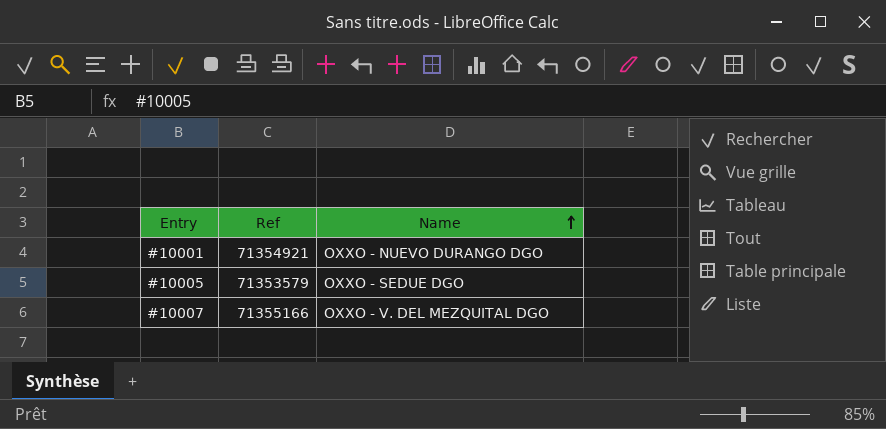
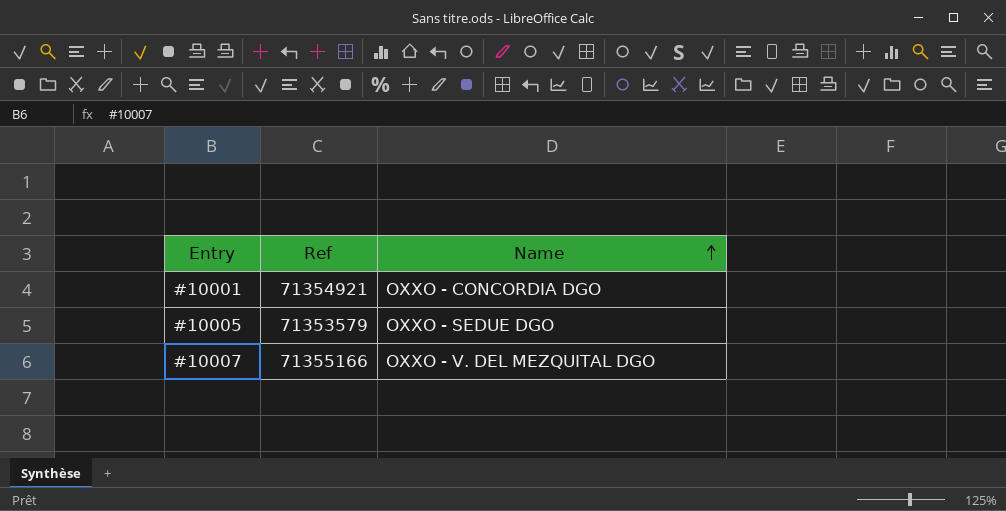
#10001 | Name: OXXO - NUEVO DURANGO DGO -> OXXO - CONCORDIA DGO

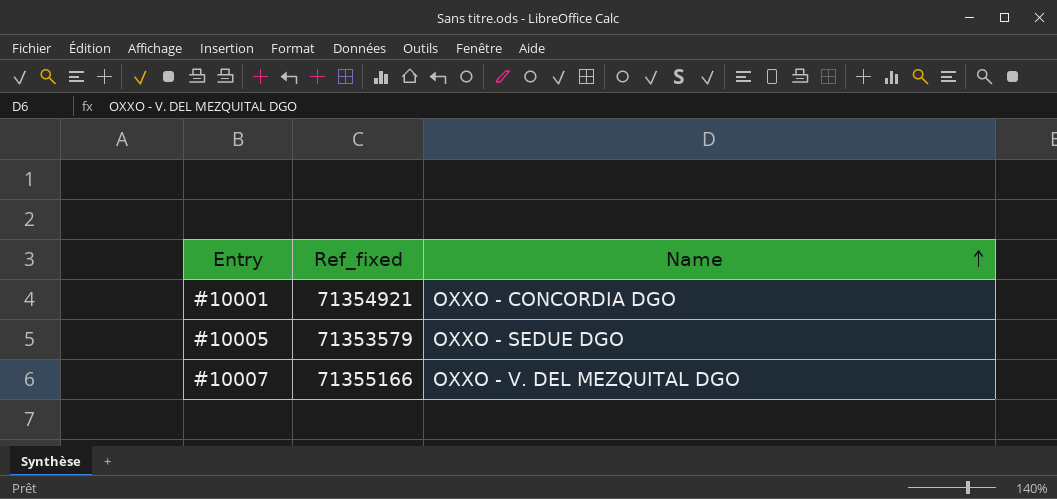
column name: Ref -> Ref_fixed

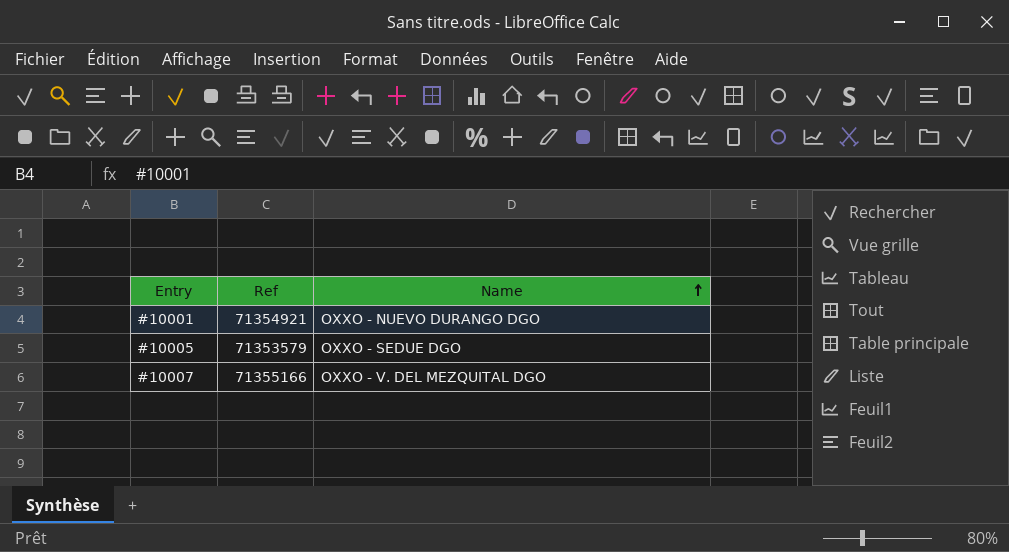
column name: Ref_fixed -> Ref
#10001 | Name: OXXO - CONCORDIA DGO -> OXXO - NUEVO DURANGO DGO

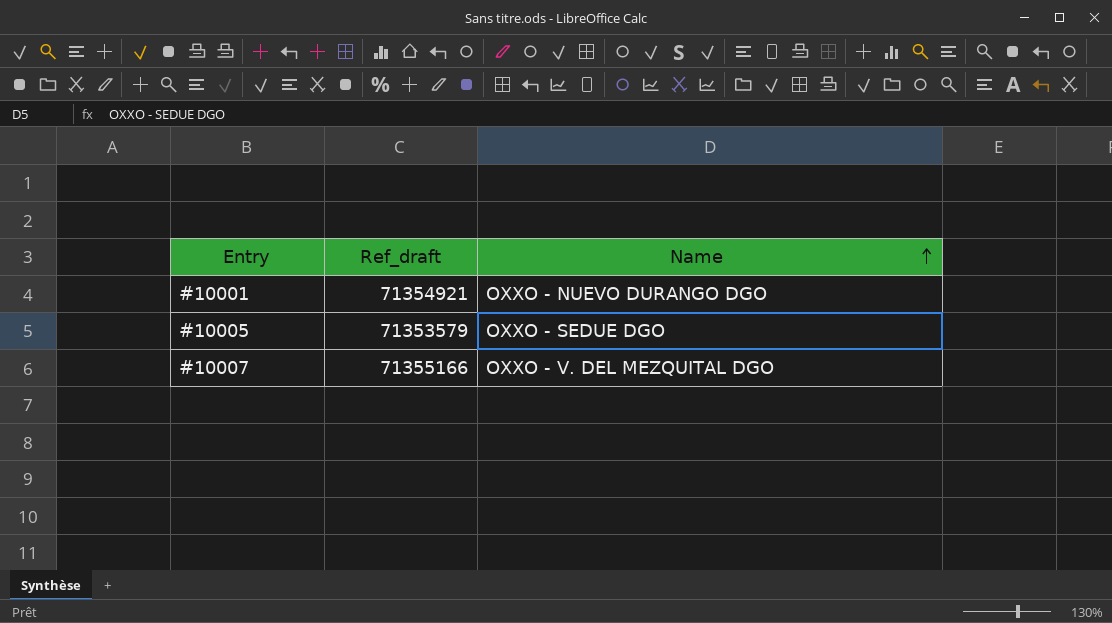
column name: Ref -> Ref_draft

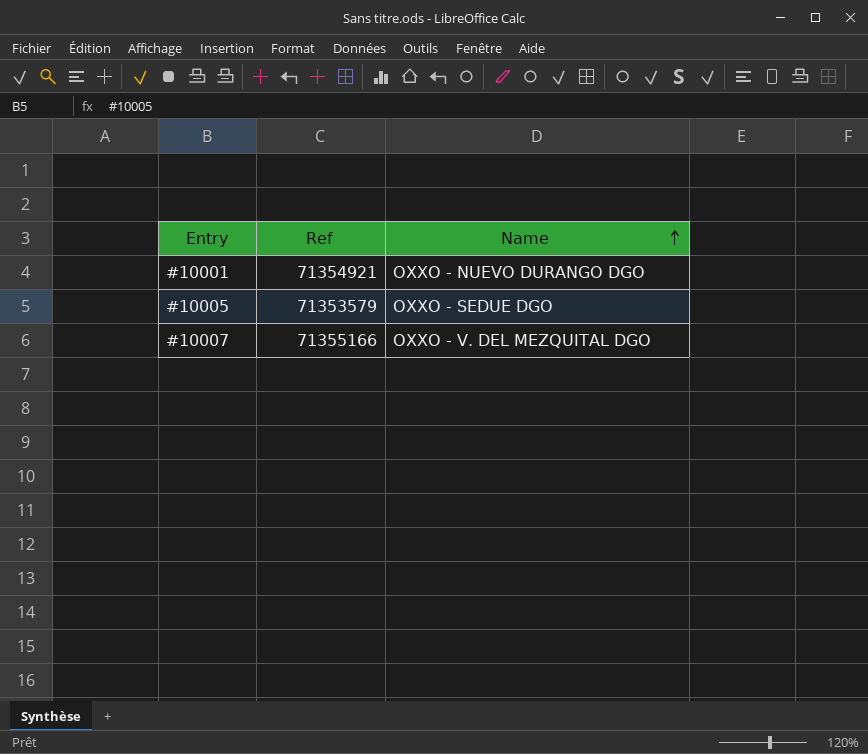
column name: Ref_draft -> Ref

